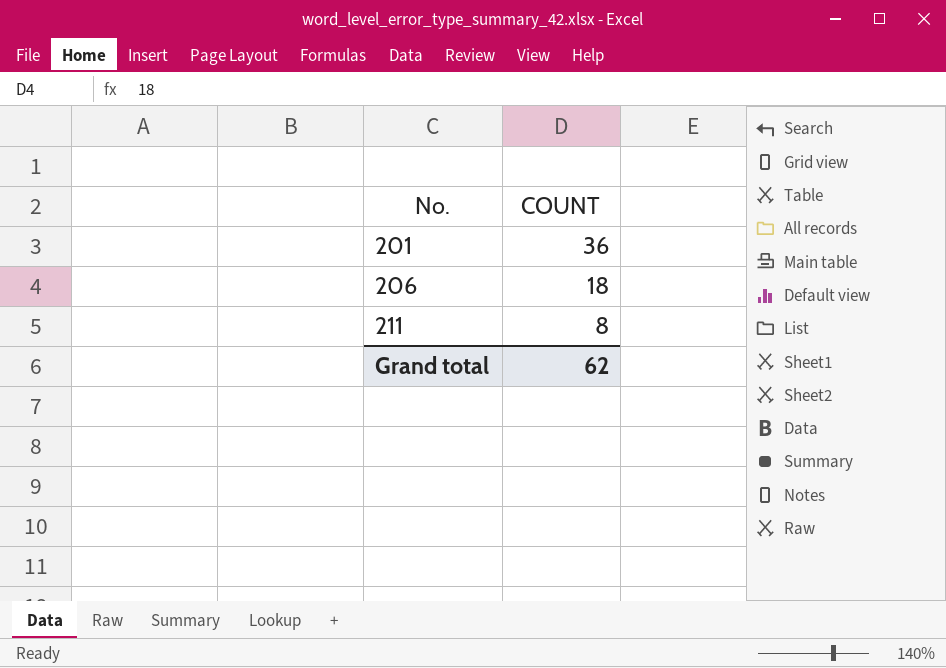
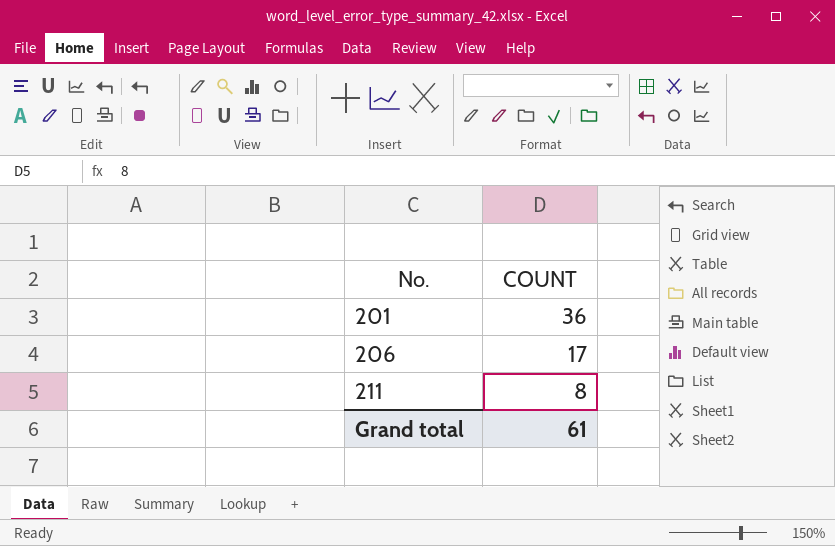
206 | COUNT: 18 -> 17
Grand total | COUNT: 62 -> 61

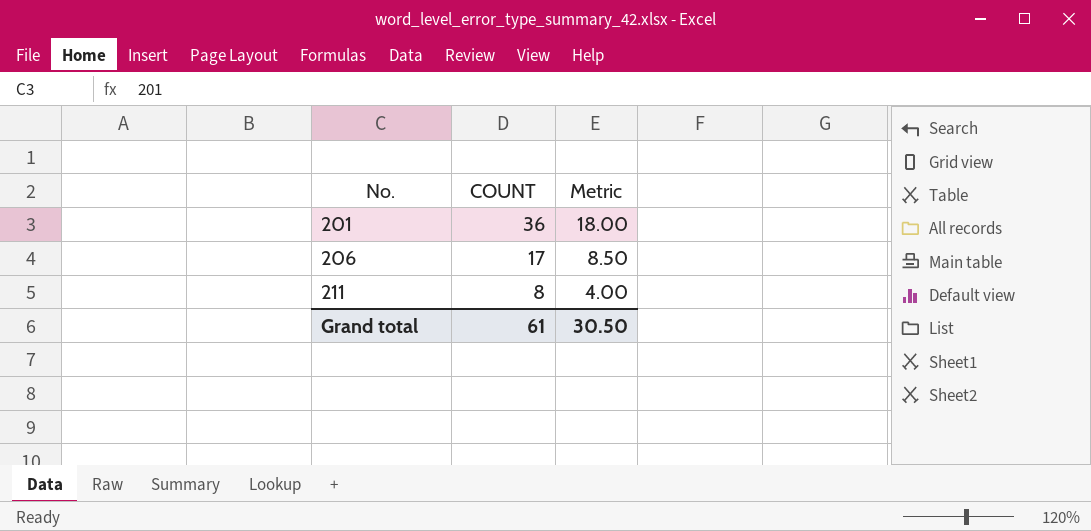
column Metric | formula: none -> [COUNT] * 0.5

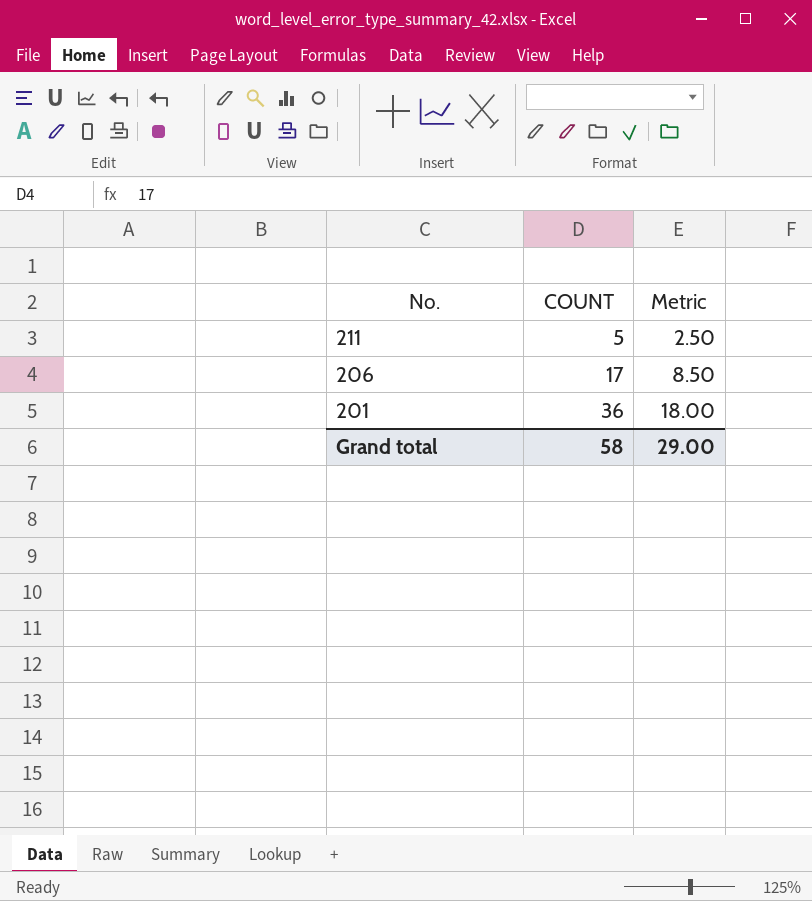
row order: No. ascending -> No. descending
211 | COUNT: 8 -> 5
211 | Metric: 4.00 -> 2.50
Grand total | COUNT: 61 -> 58
Grand total | Metric: 30.50 -> 29.00

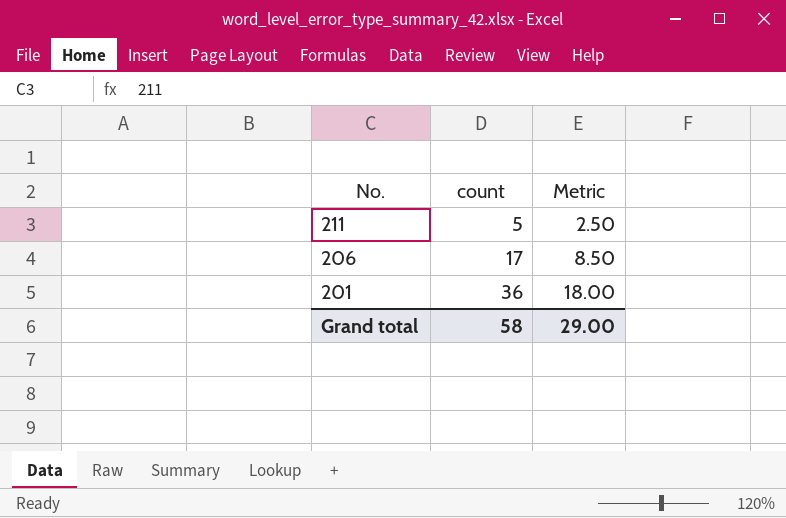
column name: COUNT -> count

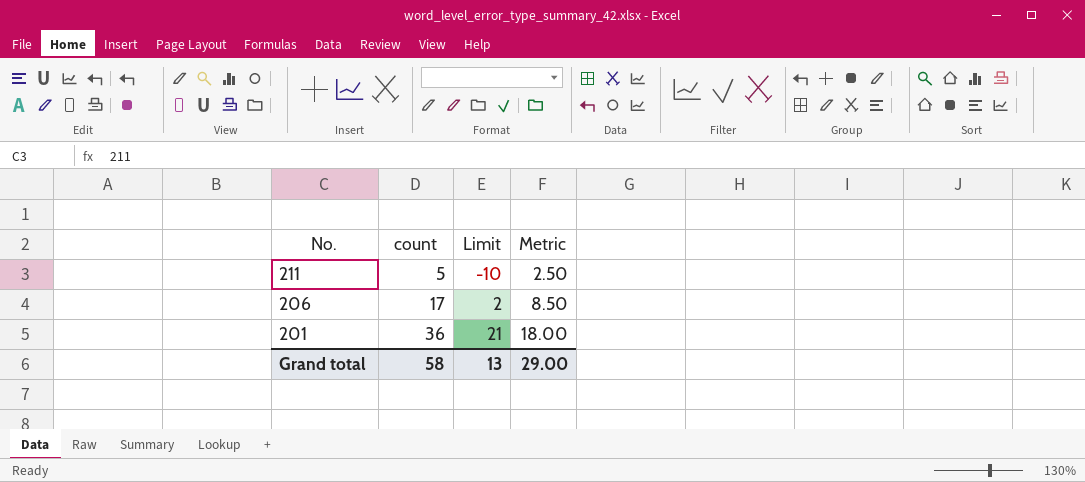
column Limit | formula: none -> [count] - 15

